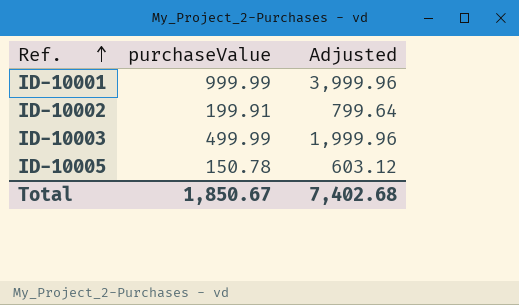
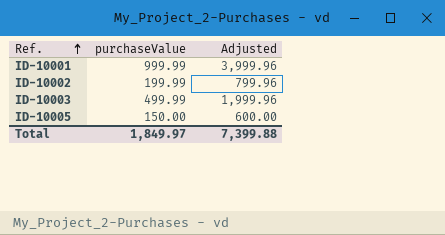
ID-10002 | purchaseValue: 199.91 -> 199.99
ID-10002 | Adjusted: 799.64 -> 799.96
ID-10005 | purchaseValue: 150.78 -> 150.00
ID-10005 | Adjusted: 603.12 -> 600.00
Total | purchaseValue: 1,850.67 -> 1,849.97
Total | Adjusted: 7,402.68 -> 7,399.88

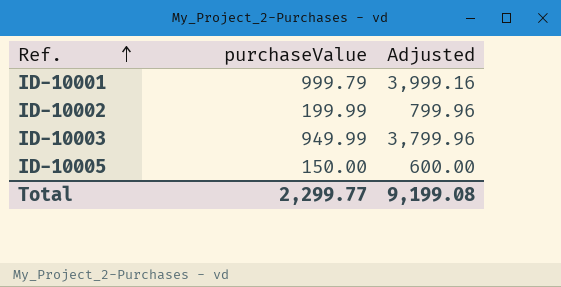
ID-10001 | purchaseValue: 999.99 -> 999.79
ID-10001 | Adjusted: 3,999.96 -> 3,999.16
ID-10003 | purchaseValue: 499.99 -> 949.99
ID-10003 | Adjusted: 1,999.96 -> 3,799.96
Total | purchaseValue: 1,849.97 -> 2,299.77
Total | Adjusted: 7,399.88 -> 9,199.08

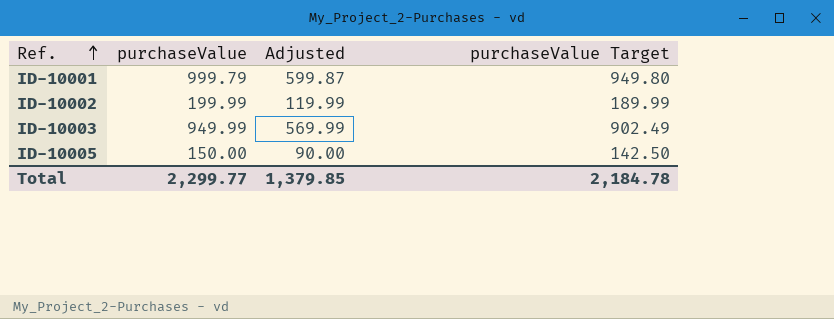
column Adjusted | formula: [purchaseValue] * 4 -> [purchaseValue] * 0.6
column purchaseValue Target | formula: none -> [purchaseValue] * 0.95
Total | Adjusted: 9,199.08 -> 1,379.85

